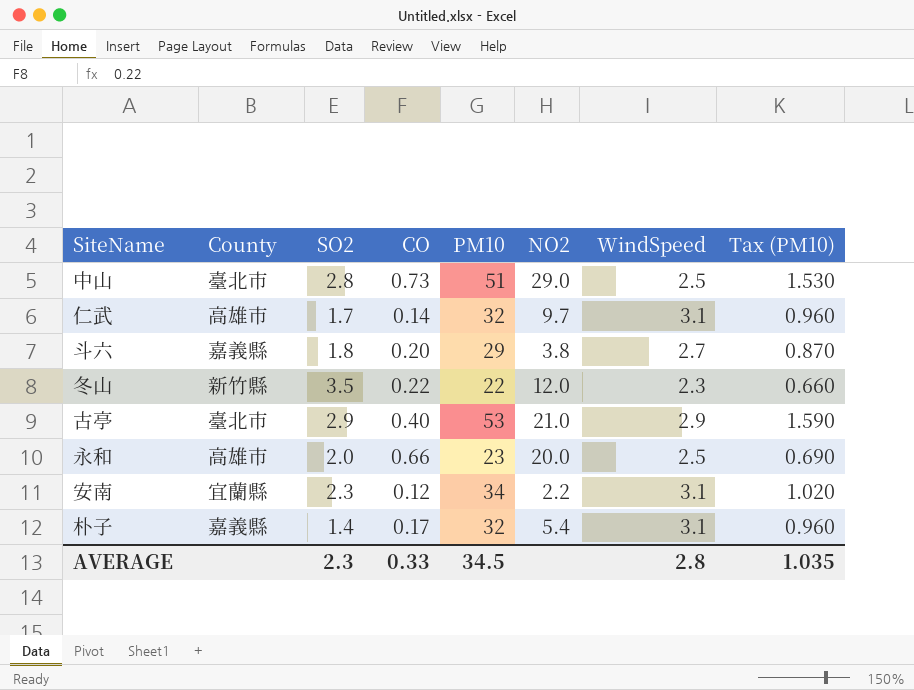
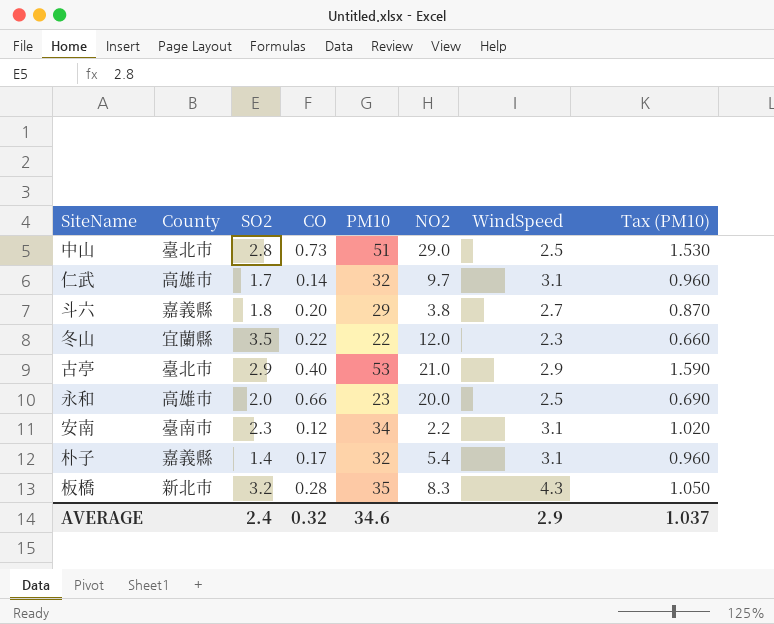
冬山 | County: 新竹縣 -> 宜蘭縣
安南 | County: 宜蘭縣 -> 臺南市
row 板橋: none -> 新北市 | 3.2 | 0.28 | 35 | 8.3 | 4.3 | 1.050
AVERAGE | SO2: 2.3 -> 2.4
AVERAGE | CO: 0.33 -> 0.32
AVERAGE | PM10: 34.5 -> 34.6
AVERAGE | WindSpeed: 2.8 -> 2.9
AVERAGE | Tax (PM10): 1.035 -> 1.037

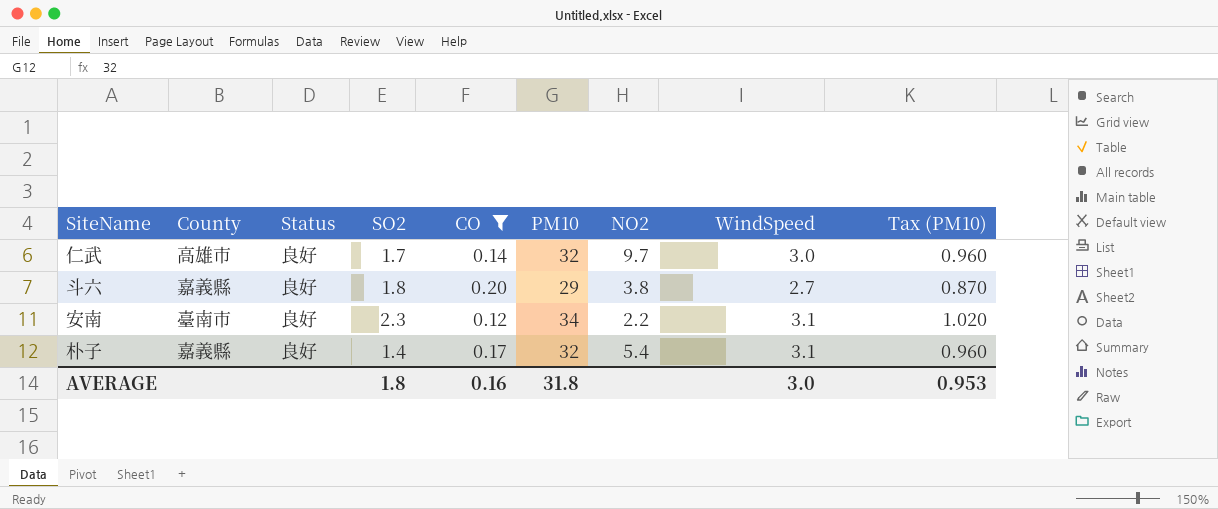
filter: none -> CO <= 0.20
column Status | position: none -> 3
仁武 | WindSpeed: 3.1 -> 3.0
AVERAGE | SO2: 2.4 -> 1.8
AVERAGE | CO: 0.32 -> 0.16
AVERAGE | PM10: 34.6 -> 31.8
AVERAGE | WindSpeed: 2.9 -> 3.0
AVERAGE | Tax (PM10): 1.037 -> 0.953

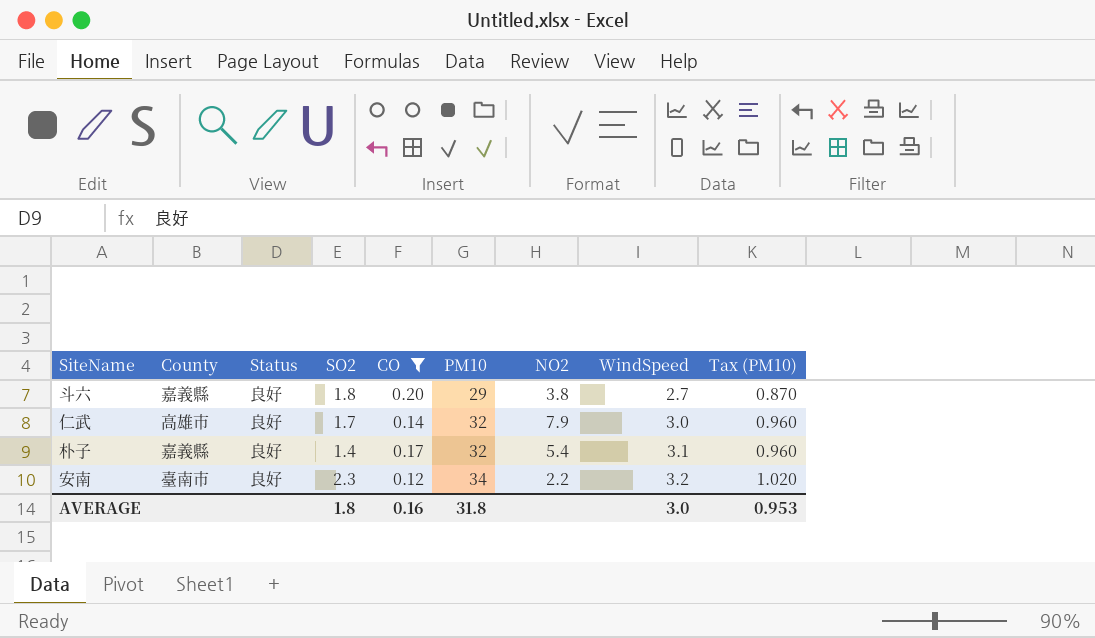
row order: none -> PM10 ascending
仁武 | NO2: 9.7 -> 7.9
安南 | WindSpeed: 3.1 -> 3.2

